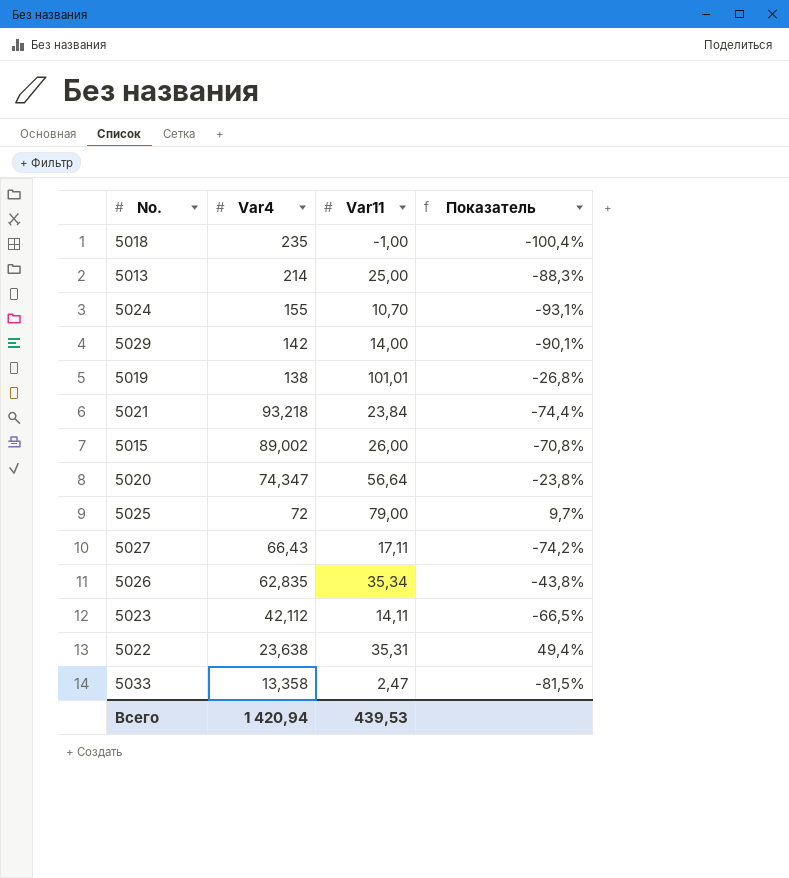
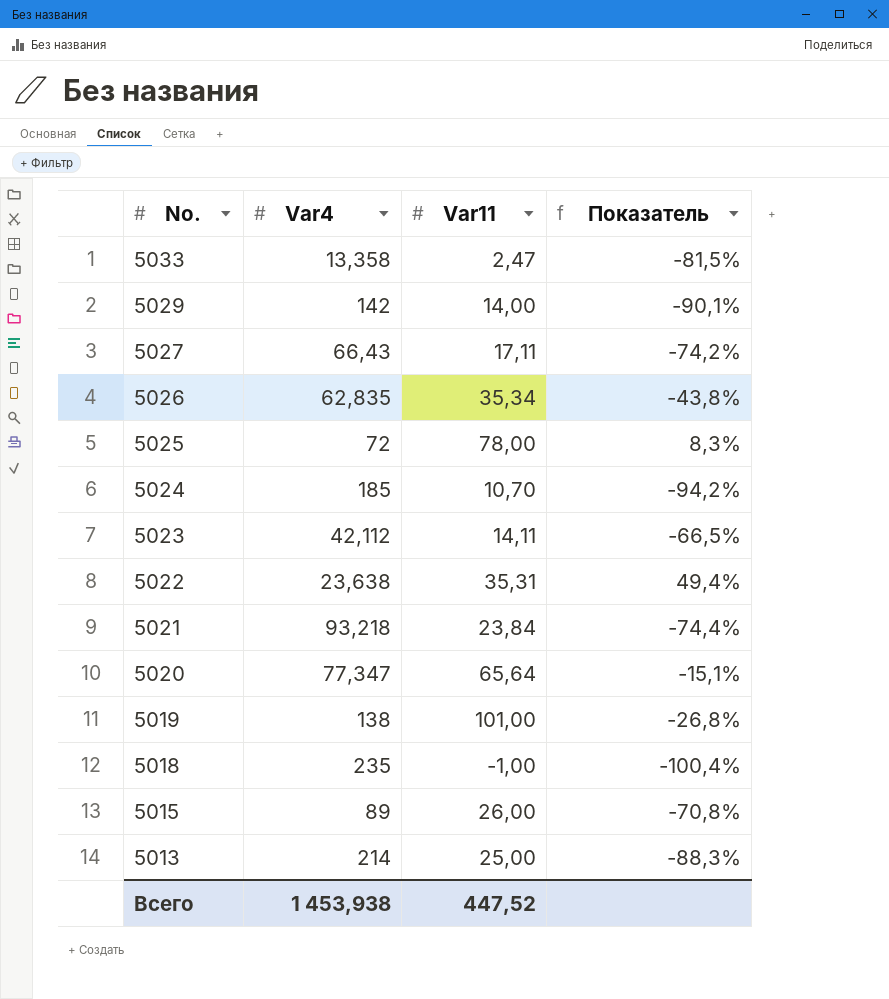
row order: Var4 descending -> No. descending
5025 | Var11: 79,00 -> 78,00
5025 | Показатель: 9,7% -> 8,3%
5024 | Var4: 155 -> 185
5024 | Показатель: -93,1% -> -94,2%
5020 | Var4: 74,347 -> 77,347
5020 | Var11: 56,64 -> 65,64
5020 | Показатель: -23,8% -> -15,1%
5019 | Var11: 101,01 -> 101,00
5015 | Var4: 89,002 -> 89
Всего | Var4: 1 420,94 -> 1 453,938
Всего | Var11: 439,53 -> 447,52

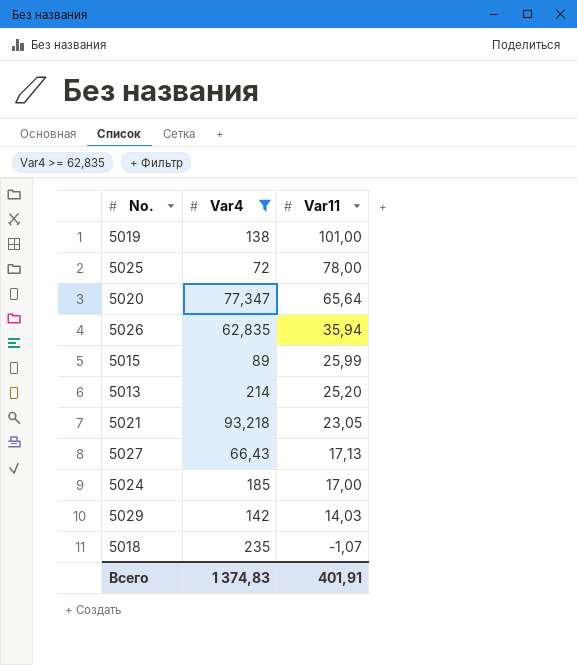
filter: none -> Var4 >= 62,835
row order: No. descending -> Var11 descending
column Показатель | formula: ([Var11] - [Var4]) / [Var4] -> none
5026 | Var11: 35,34 -> 35,94
5015 | Var11: 26,00 -> 25,99
5013 | Var11: 25,00 -> 25,20
5021 | Var11: 23,84 -> 23,05
5027 | Var11: 17,11 -> 17,13
5024 | Var11: 10,70 -> 17,00
5029 | Var11: 14,00 -> 14,03
5018 | Var11: -1,00 -> -1,07
Всего | Var4: 1 453,938 -> 1 374,83
Всего | Var11: 447,52 -> 401,91

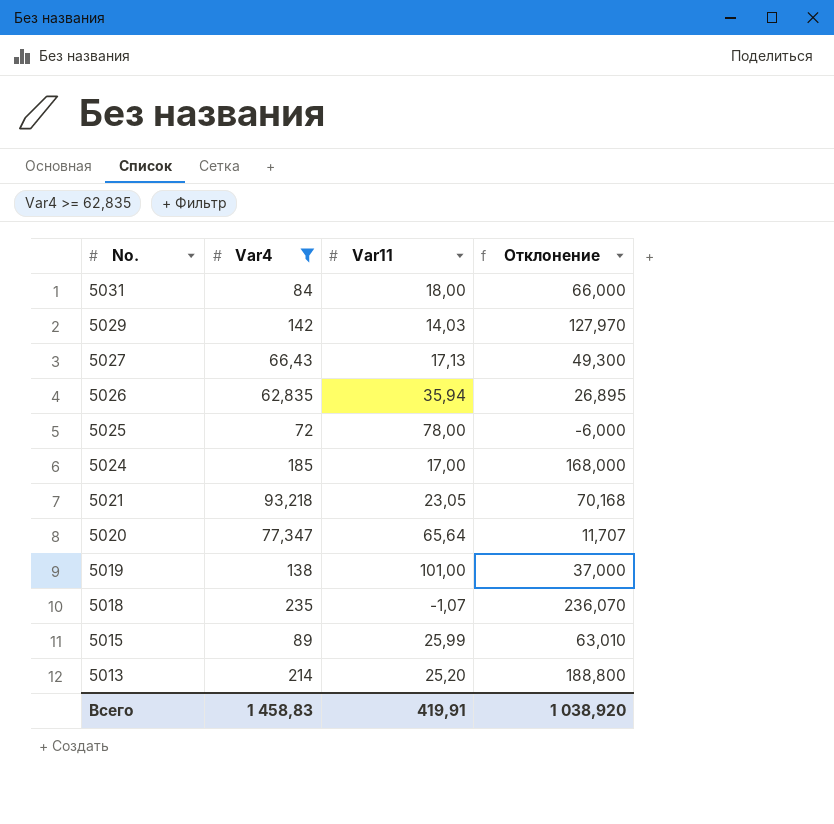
row order: Var11 descending -> No. descending
column Отклонение | formula: none -> [Var4] - [Var11]
row 5031: none -> 84 | 18,00 | 66,000
Всего | Var4: 1 374,83 -> 1 458,83
Всего | Var11: 401,91 -> 419,91

